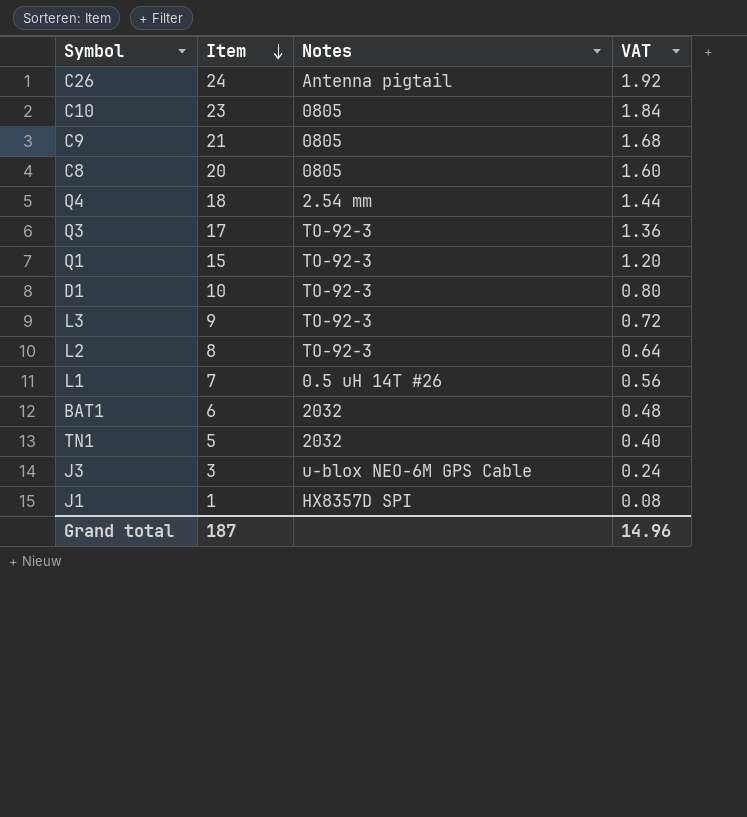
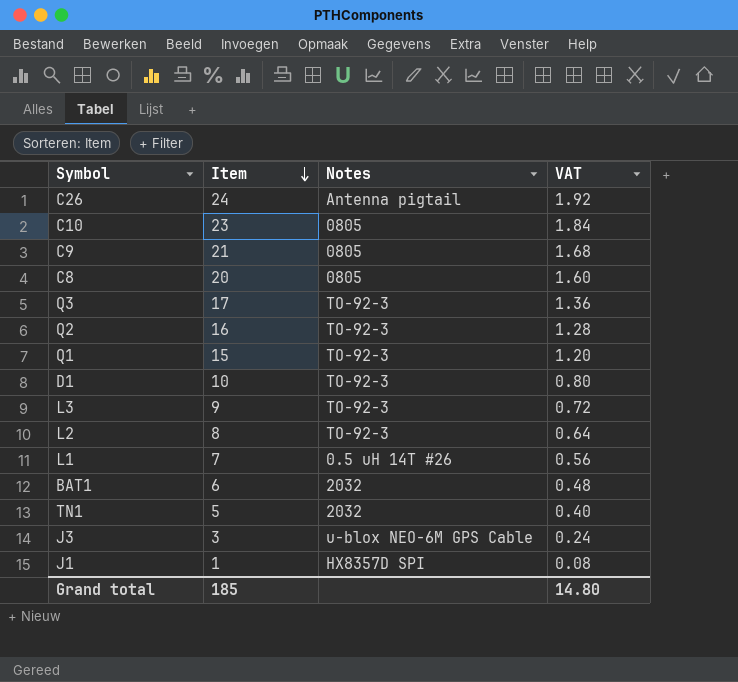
row Q4: 18 | 2.54 mm | 1.44 -> none
row Q2: none -> 16 | TO-92-3 | 1.28
Grand total | Item: 187 -> 185
Grand total | VAT: 14.96 -> 14.80

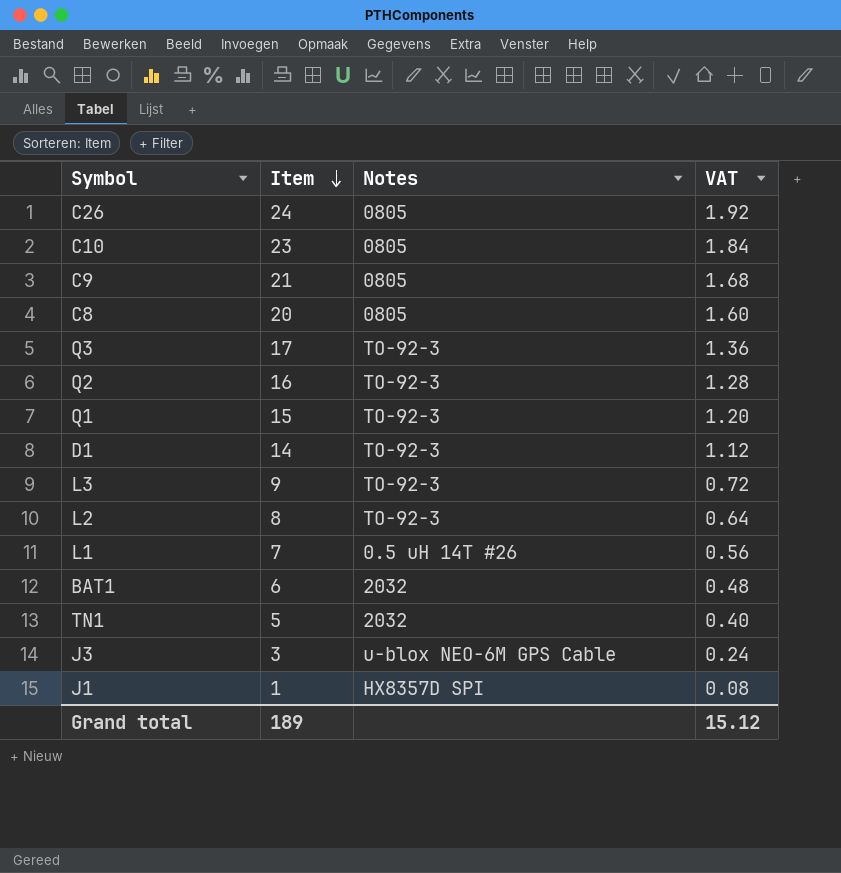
C26 | Notes: Antenna pigtail -> 0805
D1 | Item: 10 -> 14
D1 | VAT: 0.80 -> 1.12
Grand total | Item: 185 -> 189
Grand total | VAT: 14.80 -> 15.12

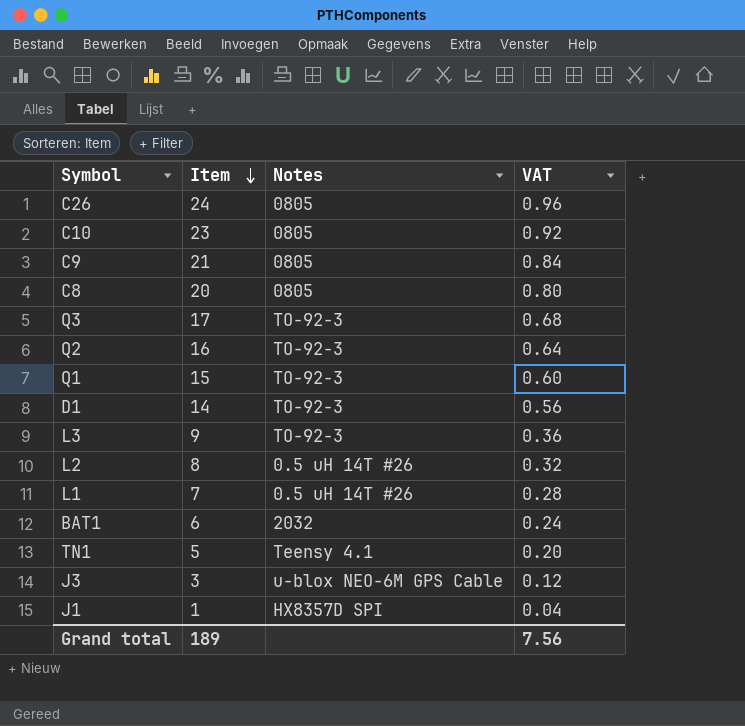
column VAT | formula: [Item] * 0.08 -> [Item] * 0.04
L2 | Notes: TO-92-3 -> 0.5 uH 14T #26
TN1 | Notes: 2032 -> Teensy 4.1
Grand total | VAT: 15.12 -> 7.56

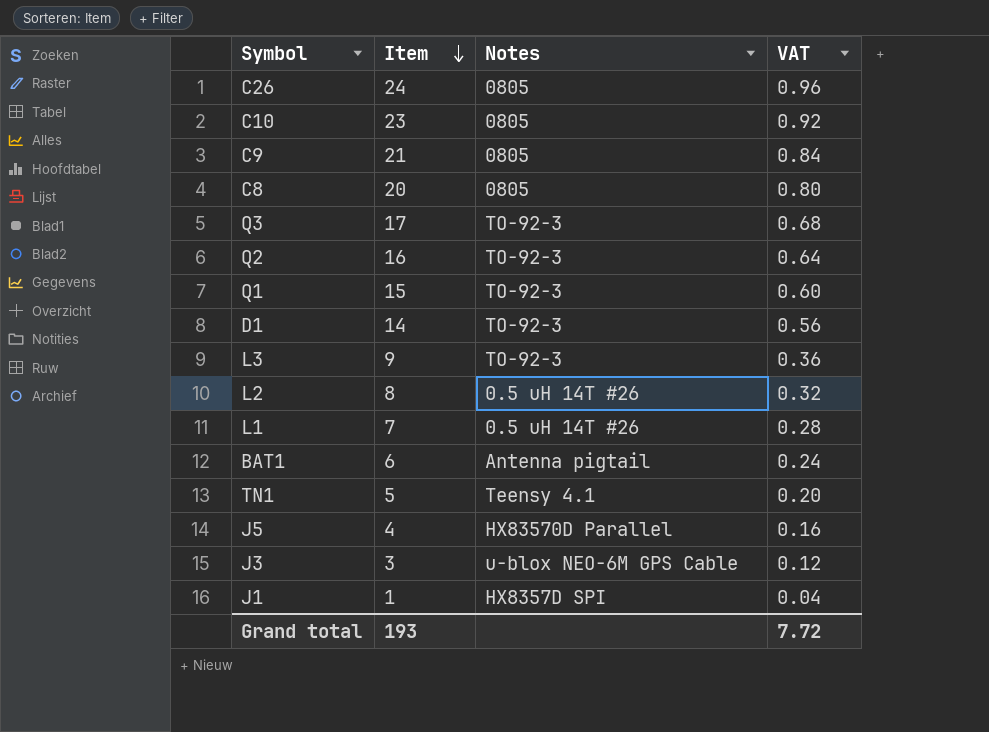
BAT1 | Notes: 2032 -> Antenna pigtail
row J5: none -> 4 | HX83570D Parallel | 0.16
Grand total | Item: 189 -> 193
Grand total | VAT: 7.56 -> 7.72

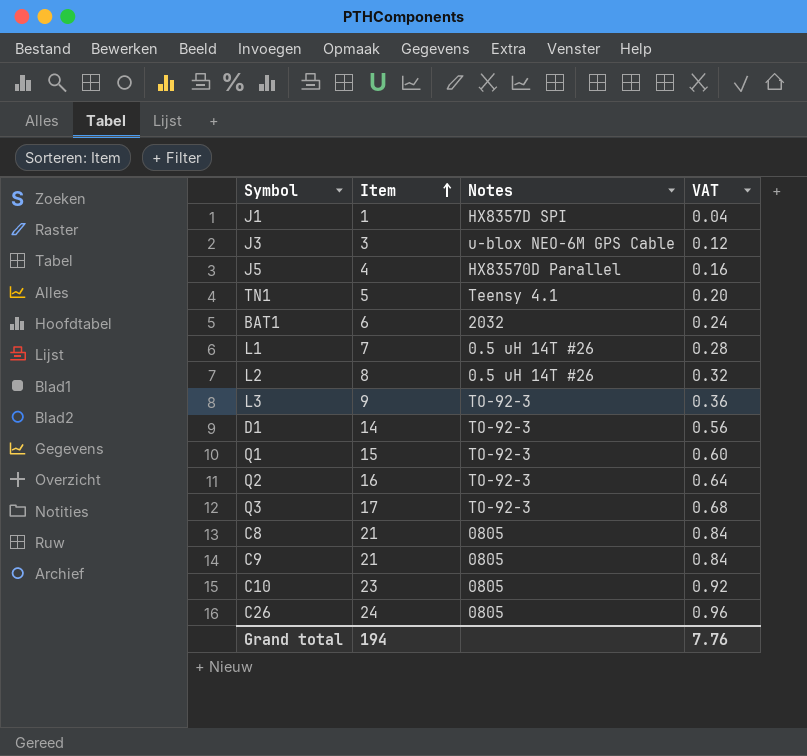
row order: Item descending -> Item ascending
BAT1 | Notes: Antenna pigtail -> 2032
C8 | Item: 20 -> 21
C8 | VAT: 0.80 -> 0.84
Grand total | Item: 193 -> 194
Grand total | VAT: 7.72 -> 7.76

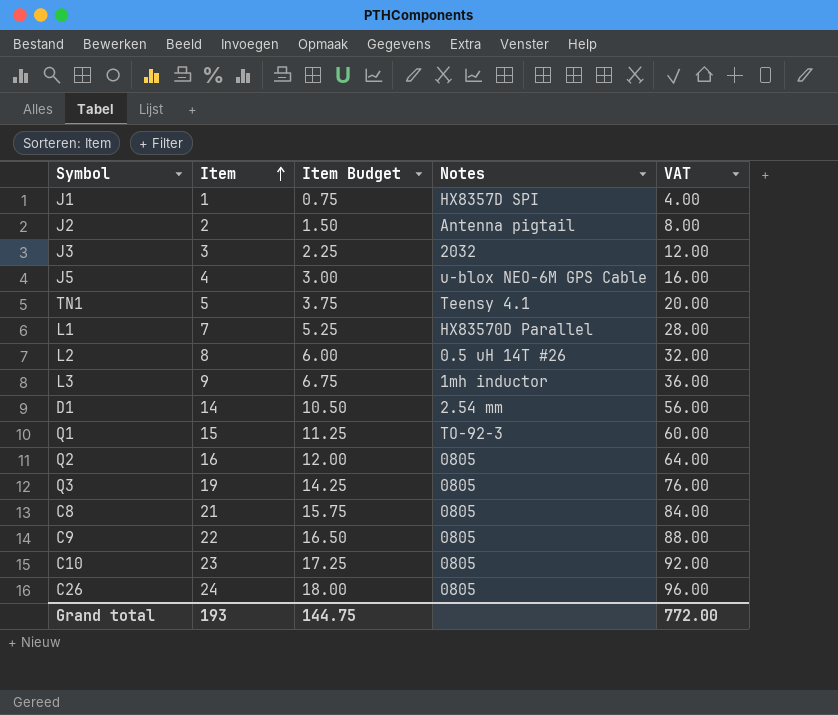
column Item Budget | formula: none -> [Item] * 0.75
column VAT | formula: [Item] * 0.04 -> [Item] * 4
row BAT1: 6 | 2032 | 0.24 -> none
row J2: none -> 2 | 1.50 | Antenna pigtail | 8.00
J3 | Notes: u-blox NEO-6M GPS Cable -> 2032
J5 | Notes: HX83570D Parallel -> u-blox NEO-6M GPS Cable
L1 | Notes: 0.5 uH 14T #26 -> HX83570D Parallel
L3 | Notes: TO-92-3 -> 1mh inductor
D1 | Notes: TO-92-3 -> 2.54 mm
Q2 | Notes: TO-92-3 -> 0805
Q3 | Item: 17 -> 19
Q3 | Notes: TO-92-3 -> 0805
C9 | Item: 21 -> 22
Grand total | Item: 194 -> 193
Grand total | VAT: 7.76 -> 772.00

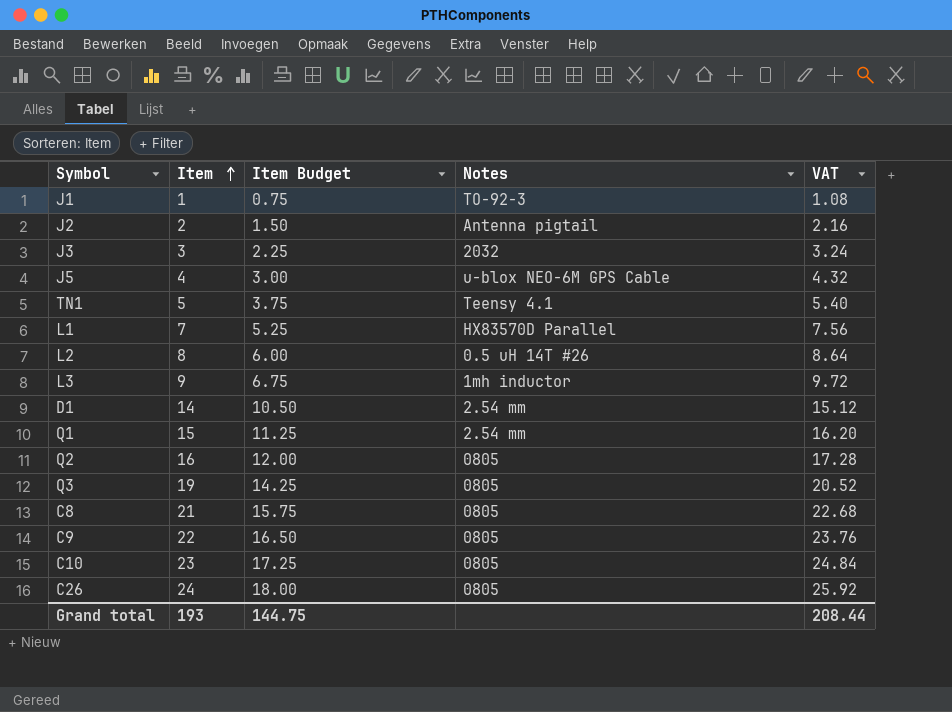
column VAT | formula: [Item] * 4 -> [Item] * 1.08
J1 | Notes: HX8357D SPI -> TO-92-3
Q1 | Notes: TO-92-3 -> 2.54 mm
Grand total | VAT: 772.00 -> 208.44

